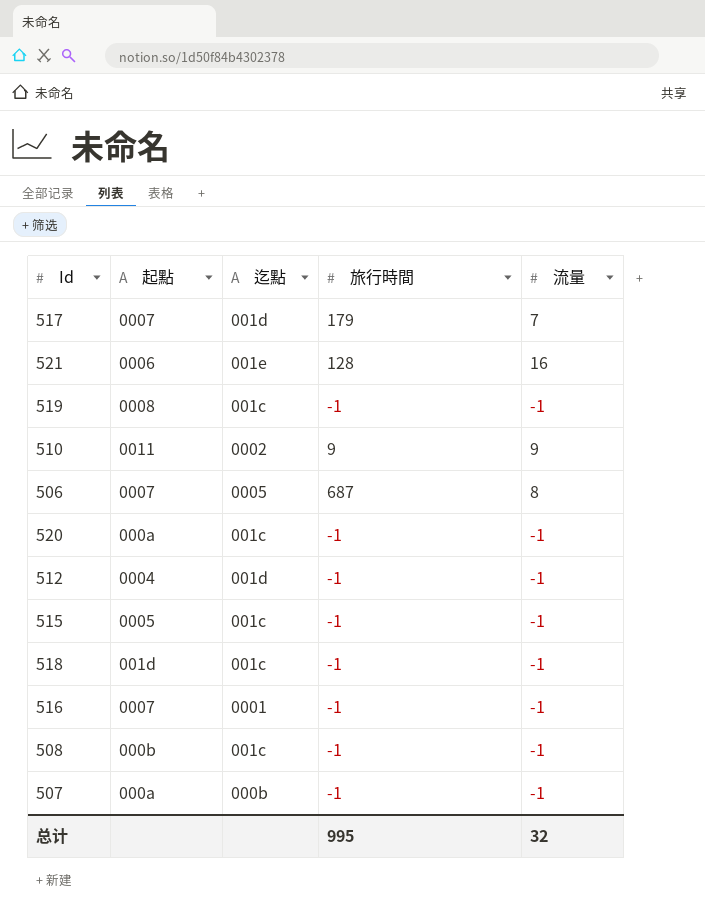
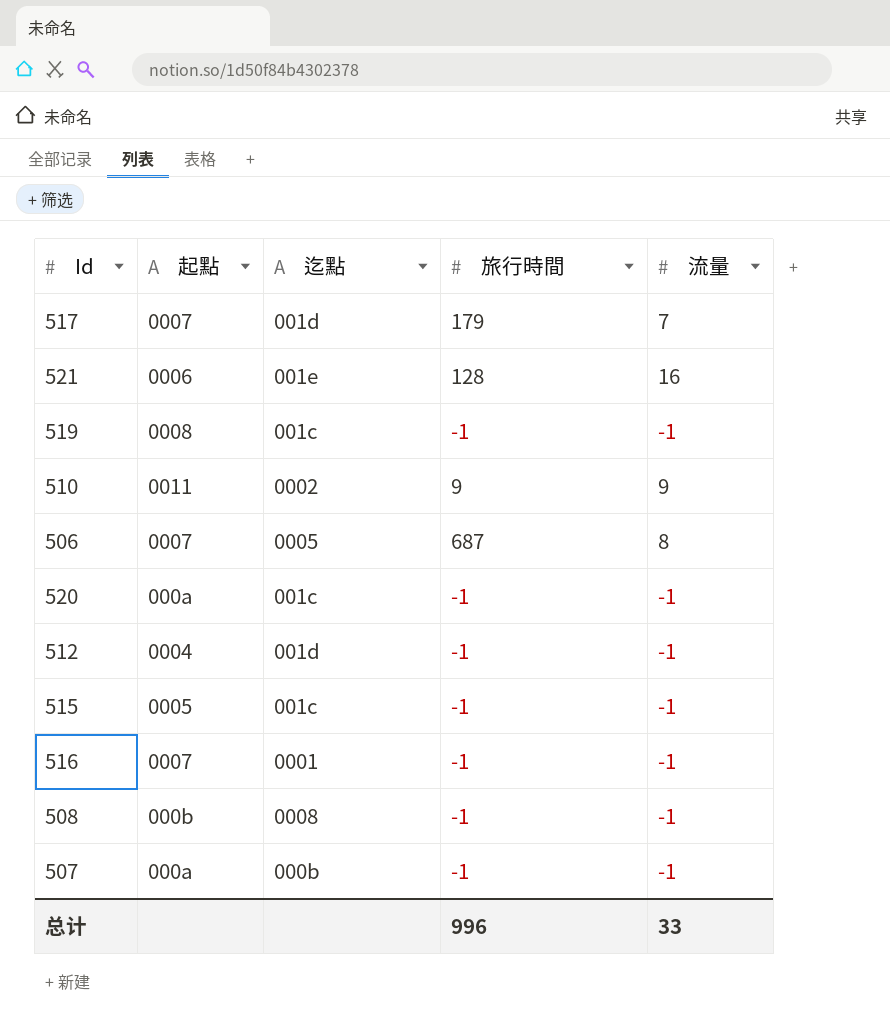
row 518: 001d | 001c | -1 | -1 -> none
508 | 迄點: 001c -> 0008
总计 | 旅行時間: 995 -> 996
总计 | 流量: 32 -> 33

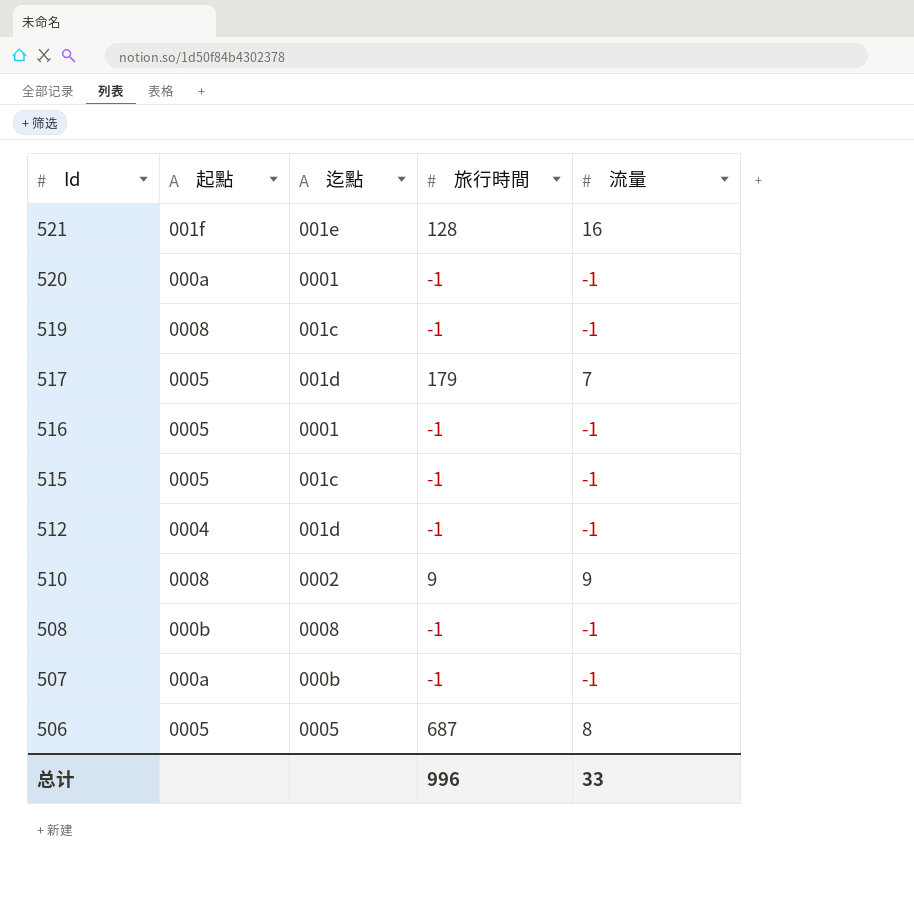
row order: none -> Id descending
521 | 起點: 0006 -> 001f
520 | 迄點: 001c -> 0001
517 | 起點: 0007 -> 0005
516 | 起點: 0007 -> 0005
510 | 起點: 0011 -> 0008
506 | 起點: 0007 -> 0005

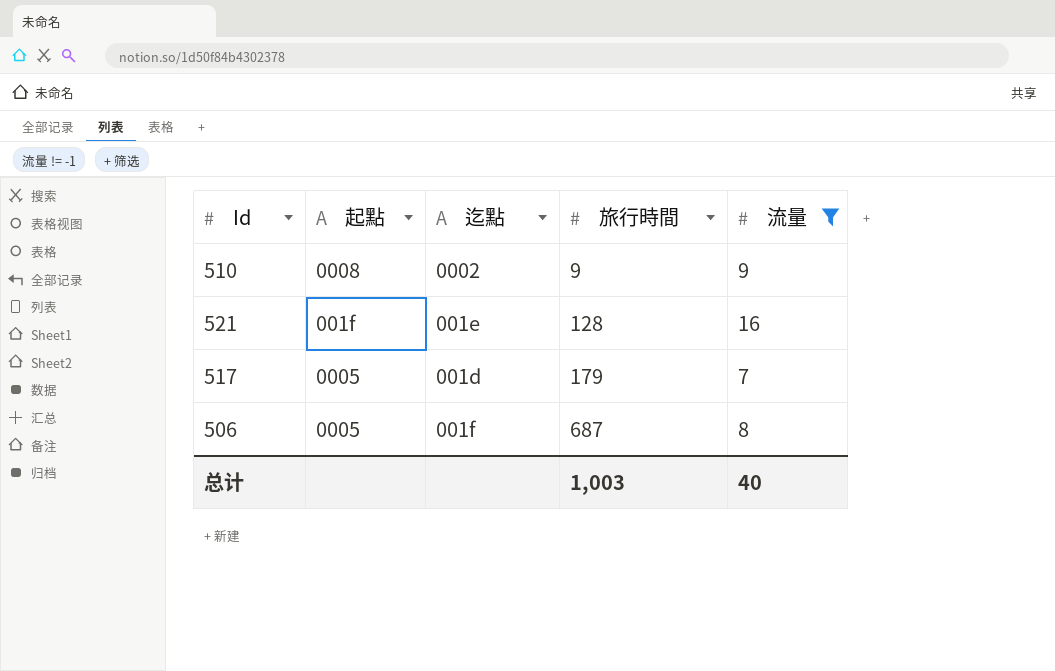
filter: none -> 流量 != -1
row order: Id descending -> 旅行時間 ascending
506 | 迄點: 0005 -> 001f
总计 | 旅行時間: 996 -> 1,003
总计 | 流量: 33 -> 40

